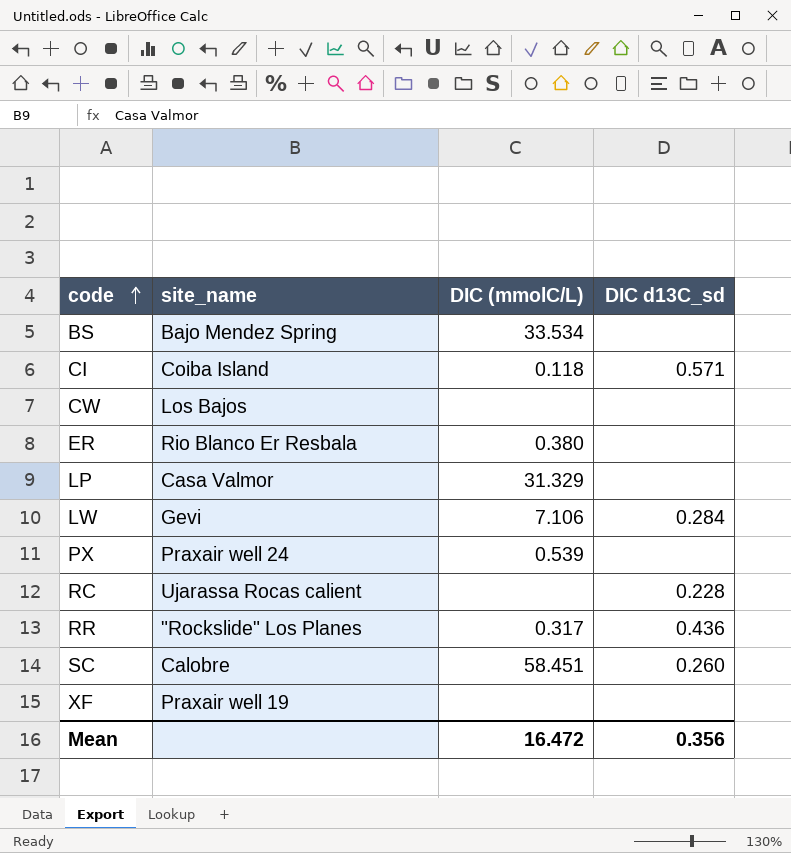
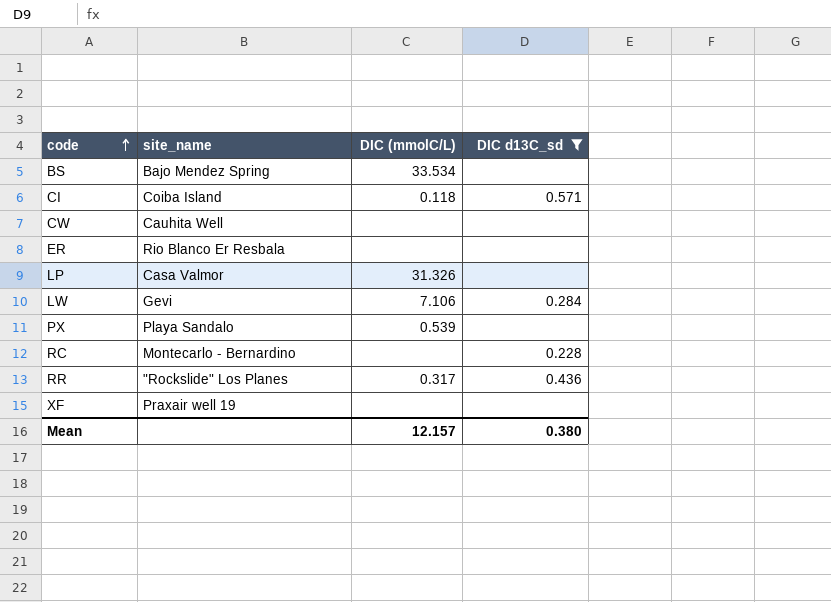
filter: none -> DIC d13C_sd != 0.260
CW | site_name: Los Bajos -> Cauhita Well
ER | DIC (mmolC/L): 0.380 -> none
LP | DIC (mmolC/L): 31.329 -> 31.326
PX | site_name: Praxair well 24 -> Playa Sandalo
RC | site_name: Ujarassa Rocas calient -> Montecarlo - Bernardino
Mean | DIC (mmolC/L): 16.472 -> 12.157
Mean | DIC d13C_sd: 0.356 -> 0.380

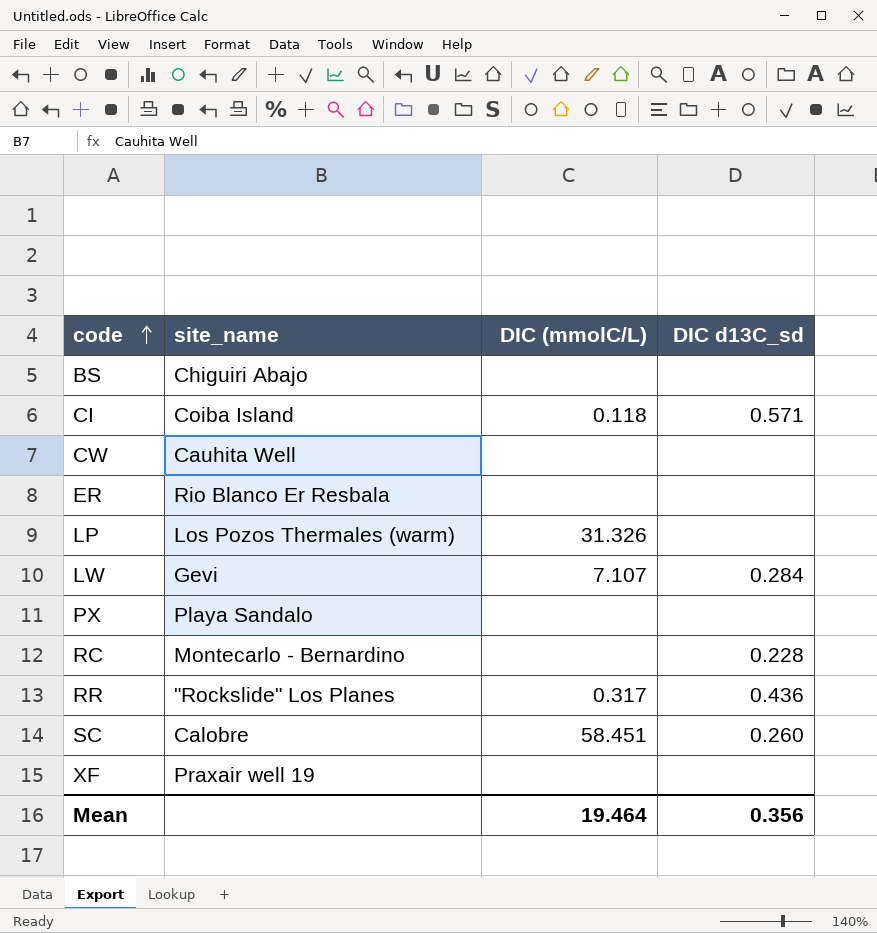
filter: DIC d13C_sd != 0.260 -> none
BS | site_name: Bajo Mendez Spring -> Chiguiri Abajo
BS | DIC (mmolC/L): 33.534 -> none
LP | site_name: Casa Valmor -> Los Pozos Thermales (warm)
LW | DIC (mmolC/L): 7.106 -> 7.107
PX | DIC (mmolC/L): 0.539 -> none
Mean | DIC (mmolC/L): 12.157 -> 19.464
Mean | DIC d13C_sd: 0.380 -> 0.356

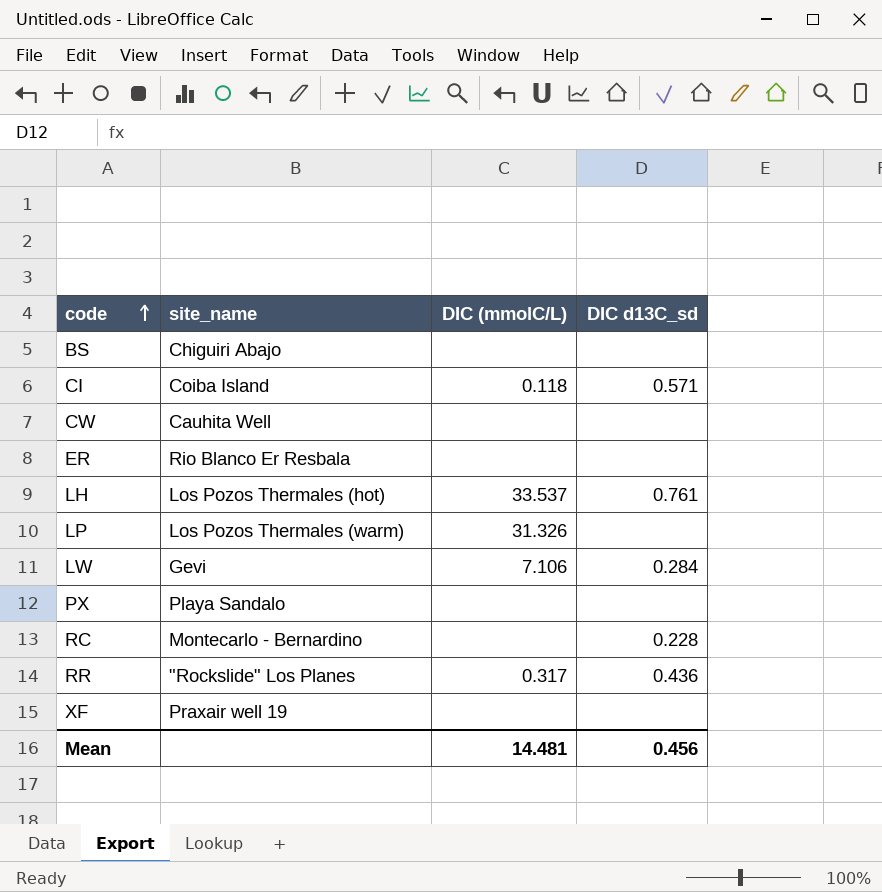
row SC: Calobre | 58.451 | 0.260 -> none
row LH: none -> Los Pozos Thermales (hot) | 33.537 | 0.761
LW | DIC (mmolC/L): 7.107 -> 7.106
Mean | DIC (mmolC/L): 19.464 -> 14.481
Mean | DIC d13C_sd: 0.356 -> 0.456

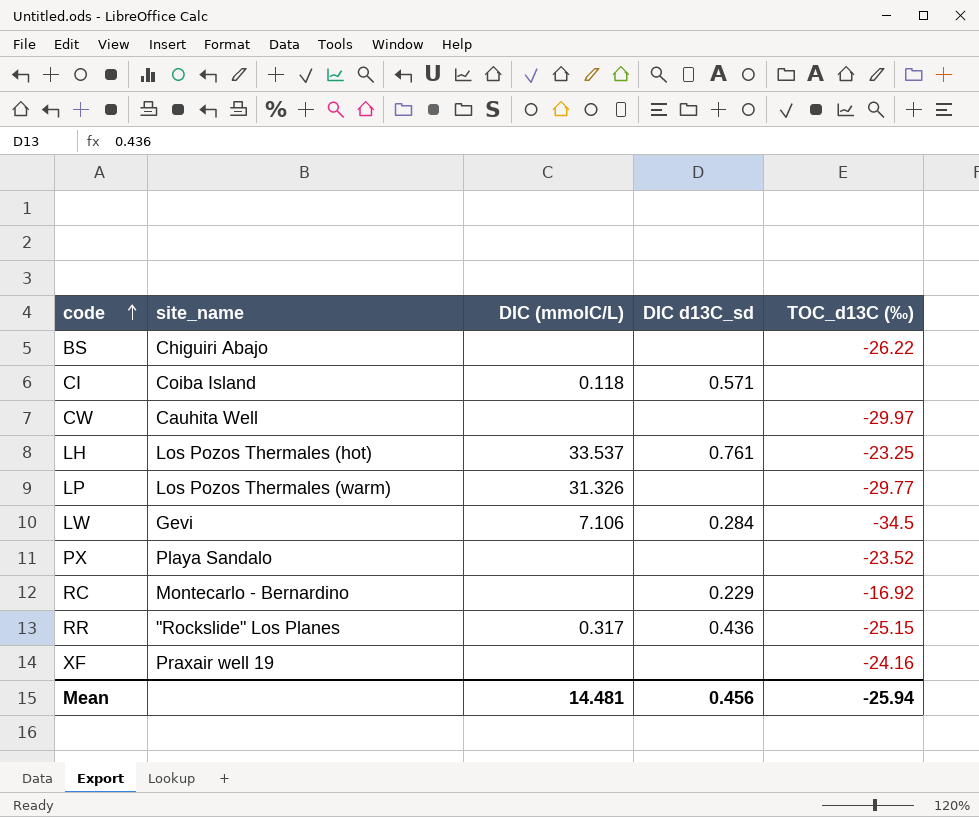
column TOC_d13C (‰) | position: none -> 5
row ER: Rio Blanco Er Resbala | none | none -> none
RC | DIC d13C_sd: 0.228 -> 0.229

